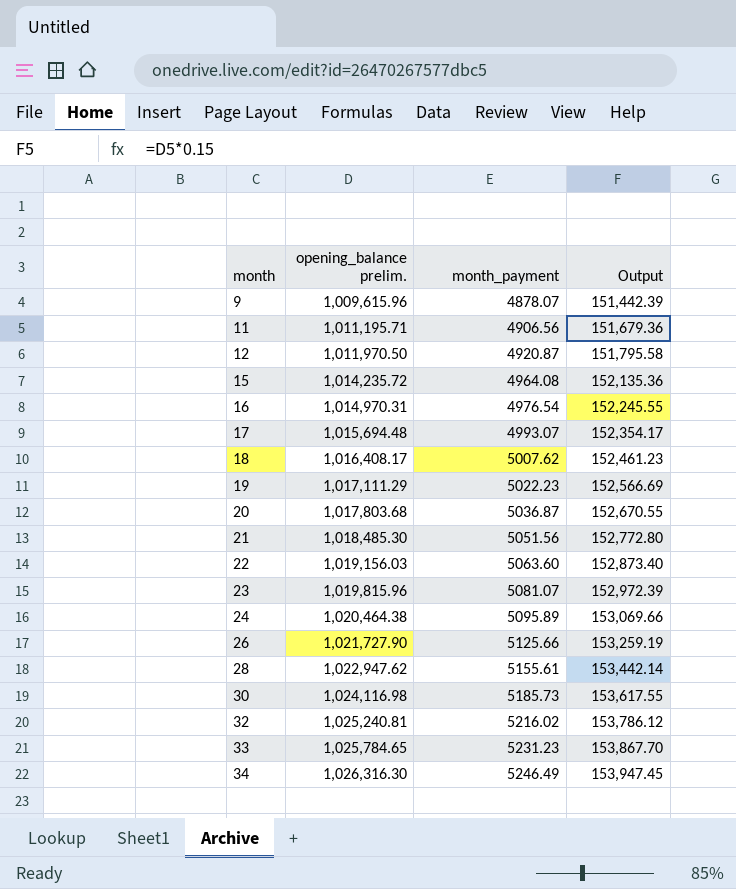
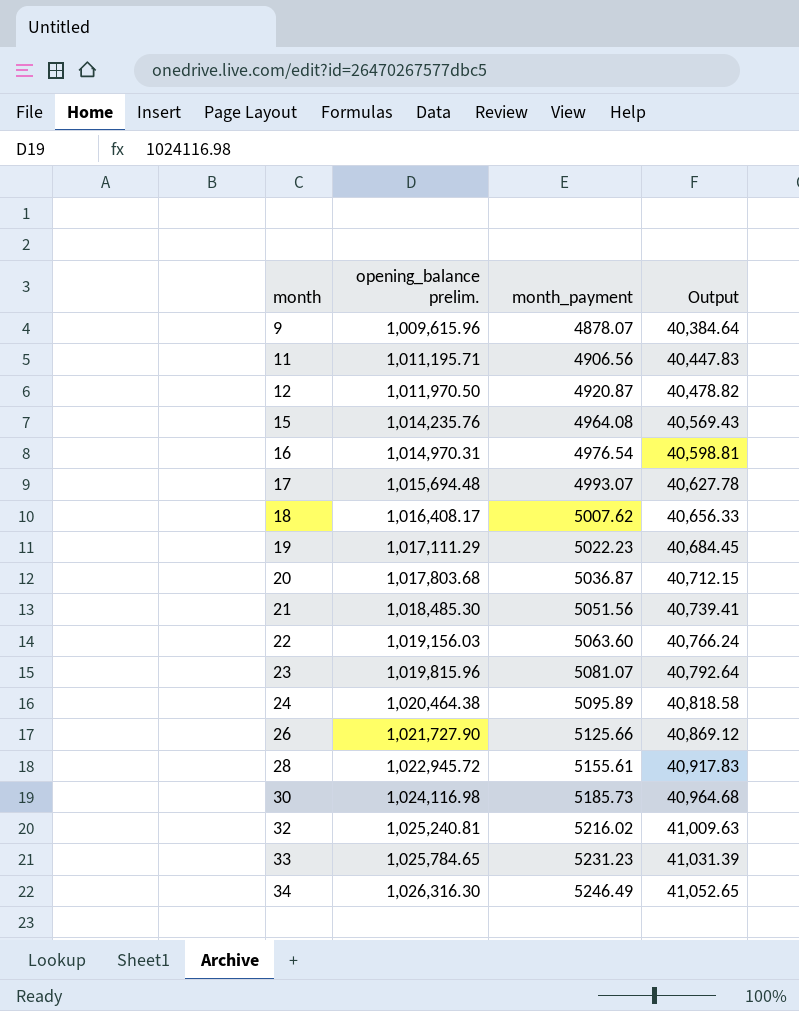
column Output | formula: [opening_balance prelim.] * 0.15 -> [opening_balance prelim.] * 0.04
15 | opening_balance prelim.: 1,014,235.72 -> 1,014,235.76
28 | opening_balance prelim.: 1,022,947.62 -> 1,022,945.72

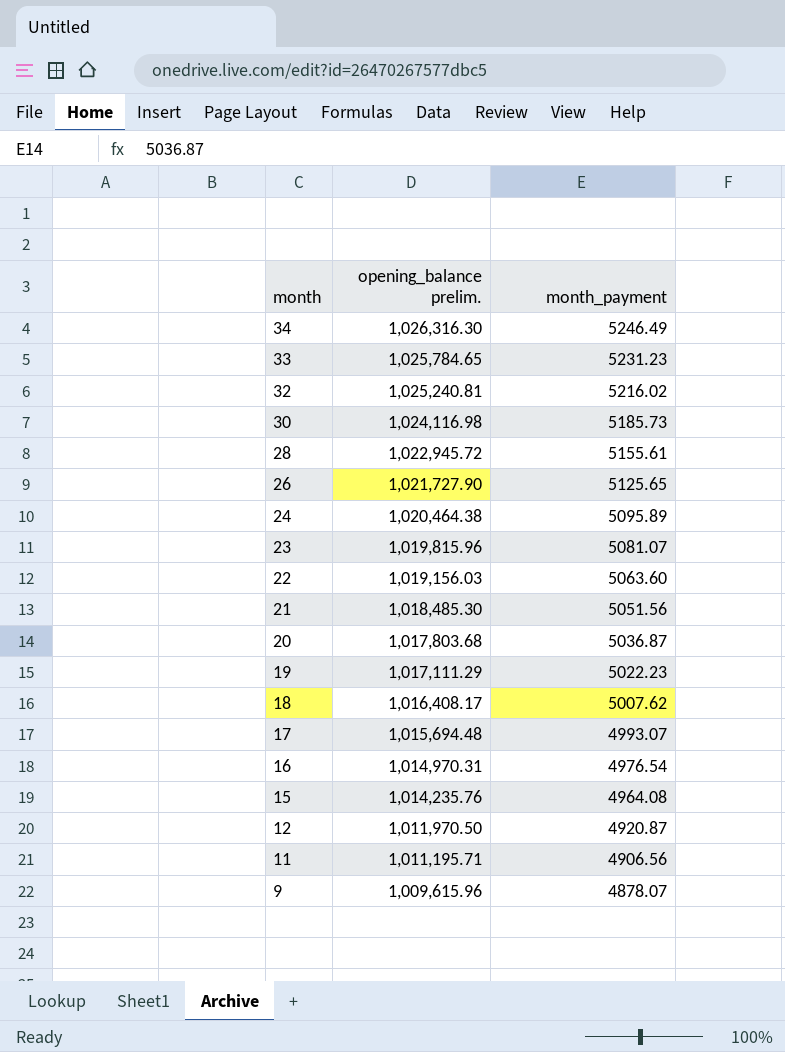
row order: month ascending -> month descending
column Output | formula: [opening_balance prelim.] * 0.04 -> none
26 | month_payment: 5125.66 -> 5125.65

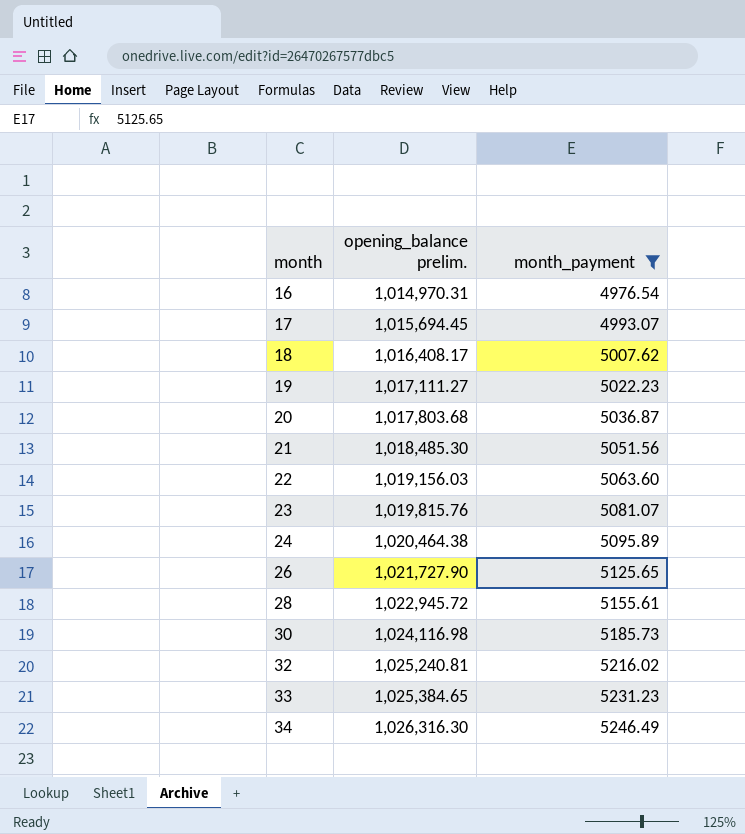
filter: none -> month_payment >= 4976.54
row order: month descending -> month ascending
17 | opening_balance prelim.: 1,015,694.48 -> 1,015,694.45
19 | opening_balance prelim.: 1,017,111.29 -> 1,017,111.27
23 | opening_balance prelim.: 1,019,815.96 -> 1,019,815.76
33 | opening_balance prelim.: 1,025,784.65 -> 1,025,384.65

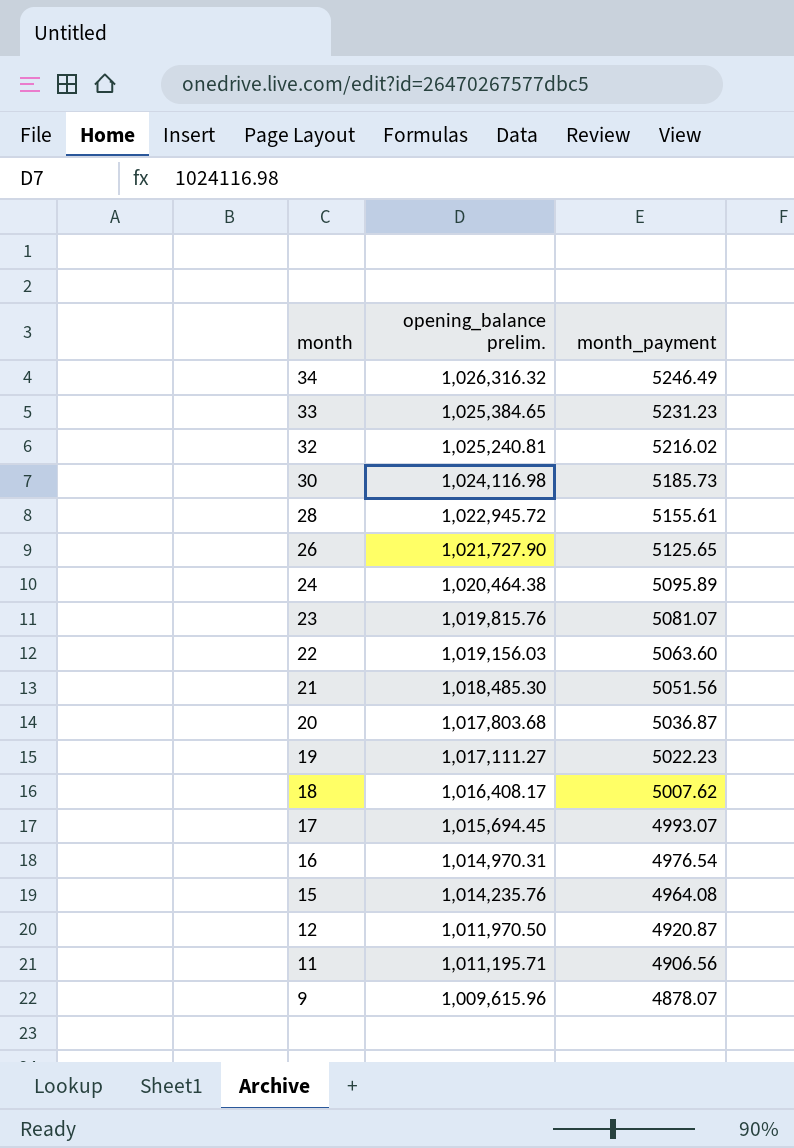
filter: month_payment >= 4976.54 -> none
row order: month ascending -> month descending
34 | opening_balance prelim.: 1,026,316.30 -> 1,026,316.32

